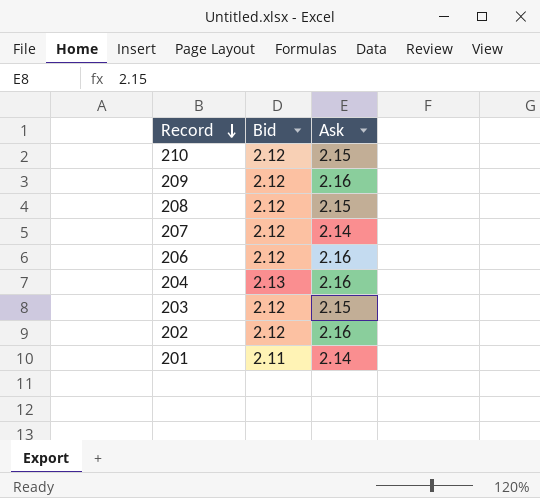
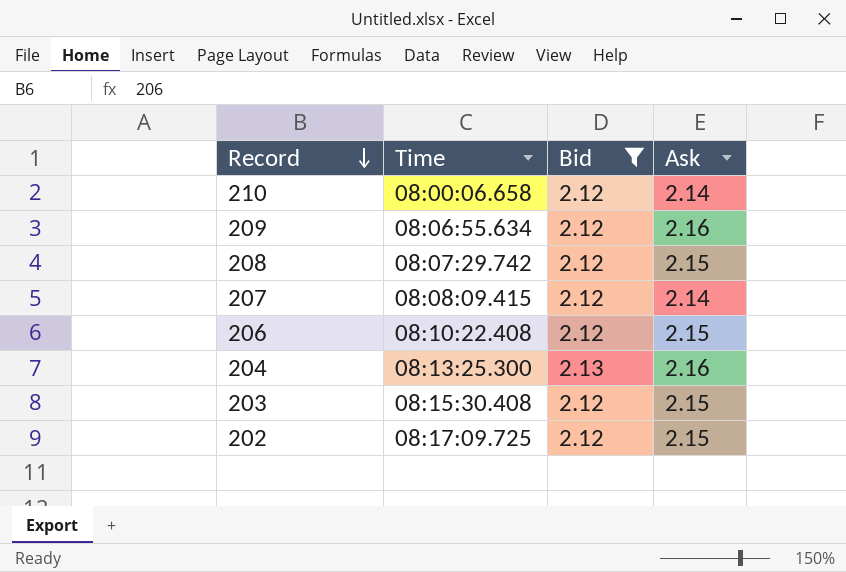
filter: none -> Bid != 2.11
column Time | position: none -> 2
210 | Ask: 2.15 -> 2.14
206 | Ask: 2.16 -> 2.15
202 | Ask: 2.16 -> 2.15

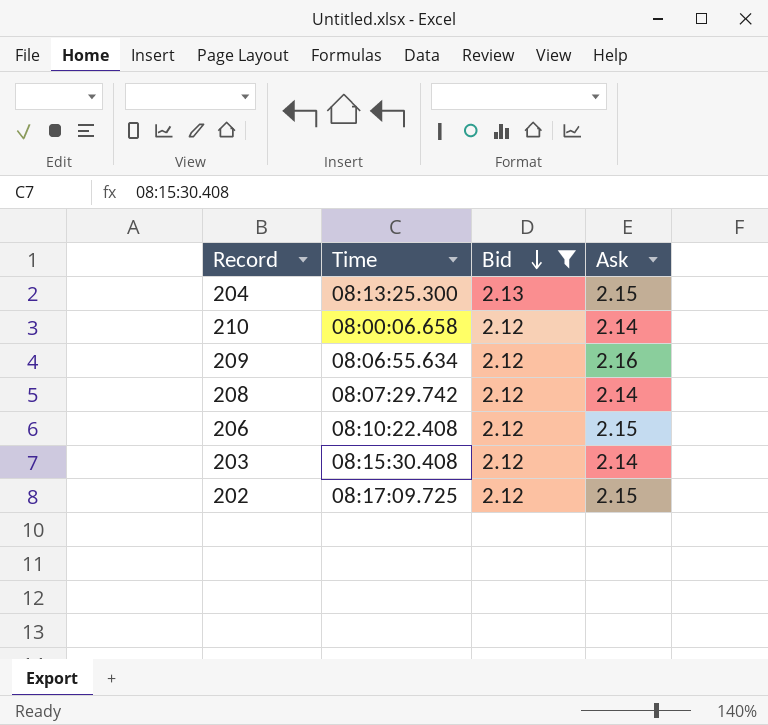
row order: Record descending -> Bid descending
row 207: 08:08:09.415 | 2.12 | 2.14 -> none
204 | Ask: 2.16 -> 2.15
208 | Ask: 2.15 -> 2.14
203 | Ask: 2.15 -> 2.14

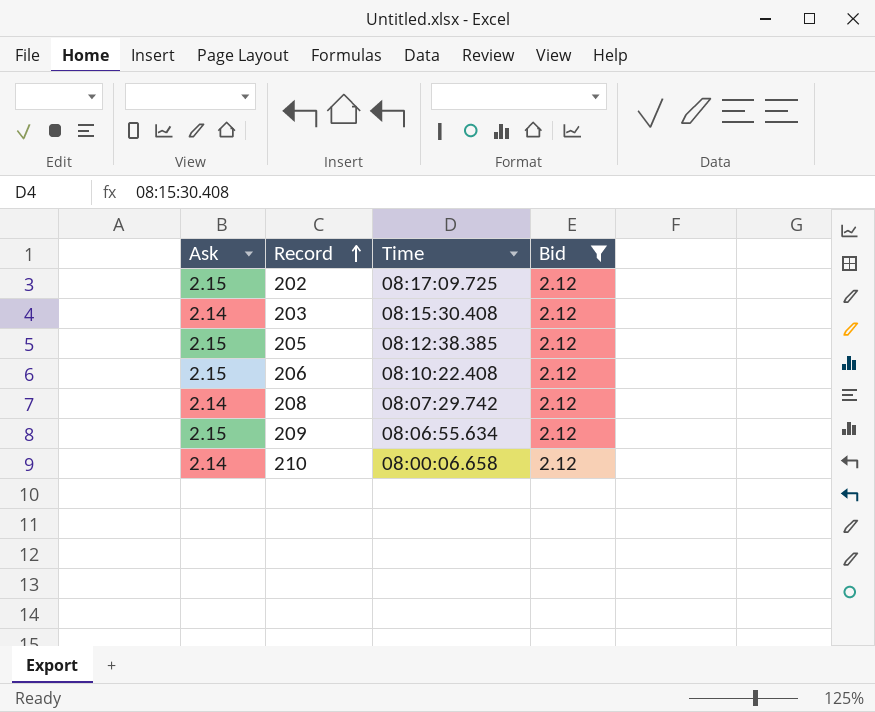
row order: Bid descending -> Record ascending
column Ask | position: 4 -> 1
row 204: 08:13:25.300 | 2.13 | 2.15 -> none
row 205: none -> 2.15 | 08:12:38.385 | 2.12
209 | Ask: 2.16 -> 2.15

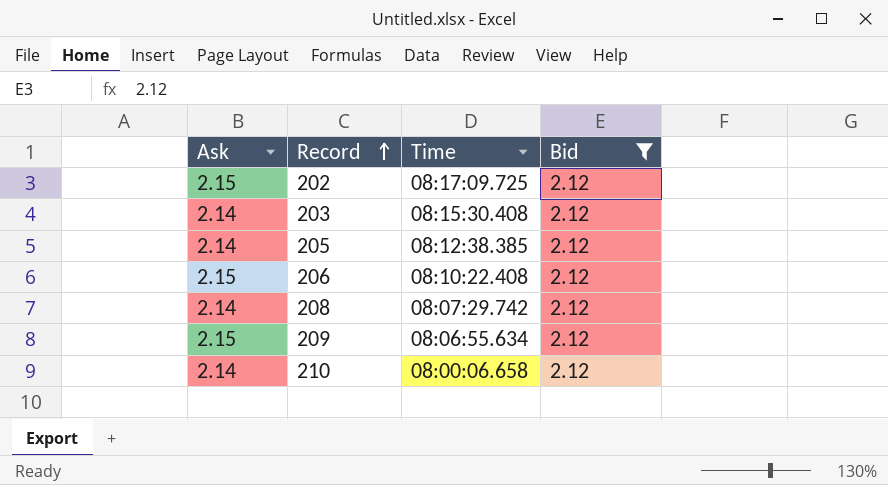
205 | Ask: 2.15 -> 2.14

